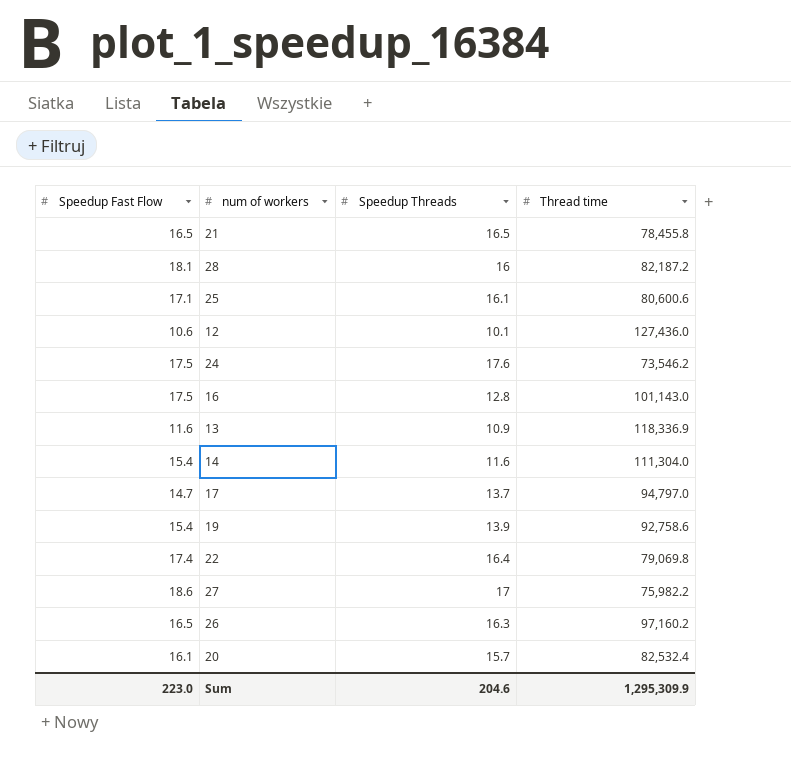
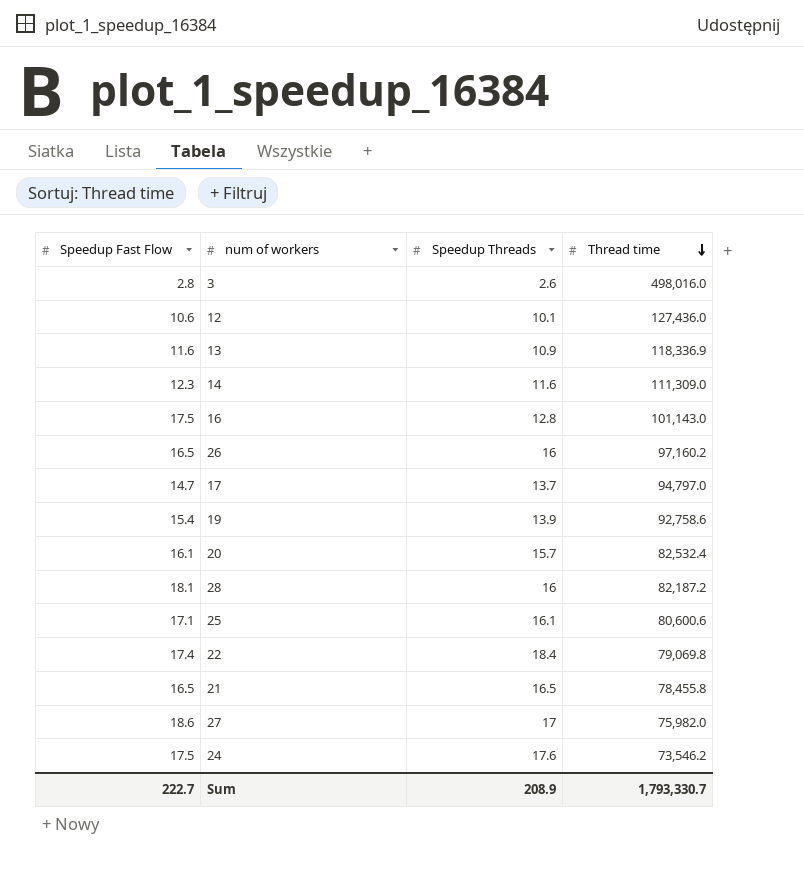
row order: none -> Thread time descending
row 3: none -> 2.8 | 2.6 | 498,016.0
14 | Speedup Fast Flow: 15.4 -> 12.3
14 | Thread time: 111,304.0 -> 111,309.0
26 | Speedup Threads: 16.3 -> 16
22 | Speedup Threads: 16.4 -> 18.4
27 | Thread time: 75,982.2 -> 75,982.0
Sum | Speedup Fast Flow: 223.0 -> 222.7
Sum | Speedup Threads: 204.6 -> 208.9
Sum | Thread time: 1,295,309.9 -> 1,793,330.7

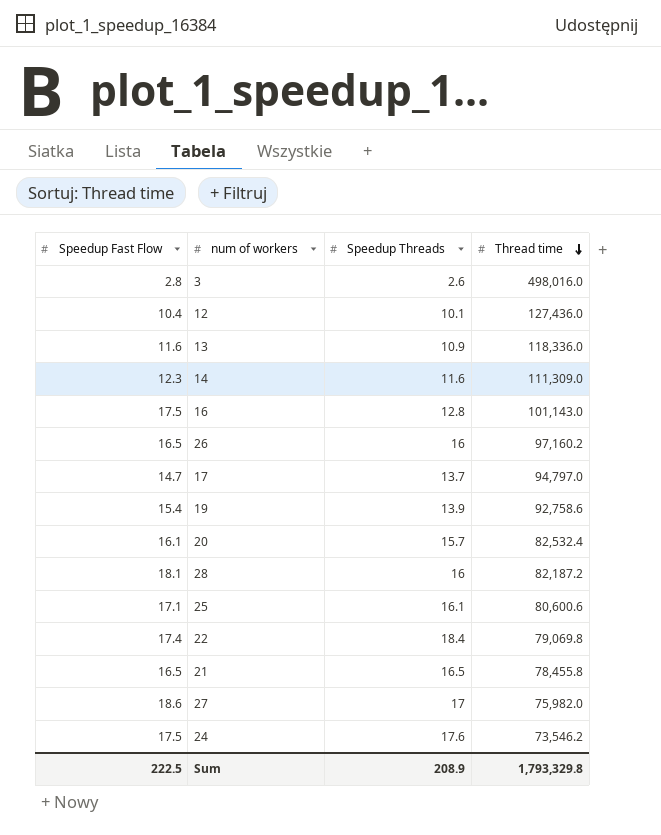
12 | Speedup Fast Flow: 10.6 -> 10.4
13 | Thread time: 118,336.9 -> 118,336.0
Sum | Speedup Fast Flow: 222.7 -> 222.5
Sum | Thread time: 1,793,330.7 -> 1,793,329.8

